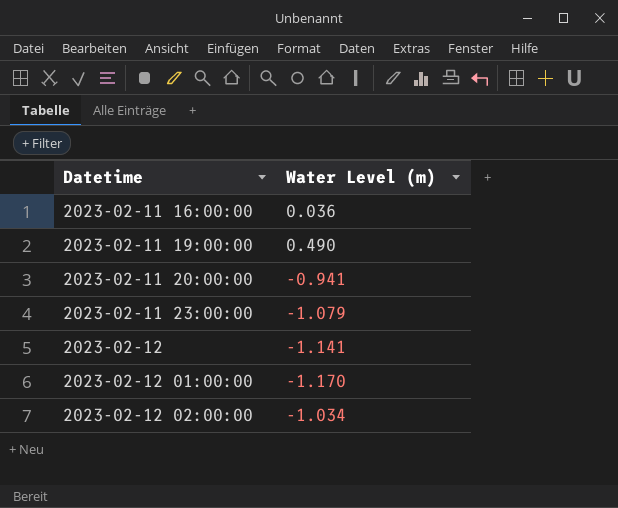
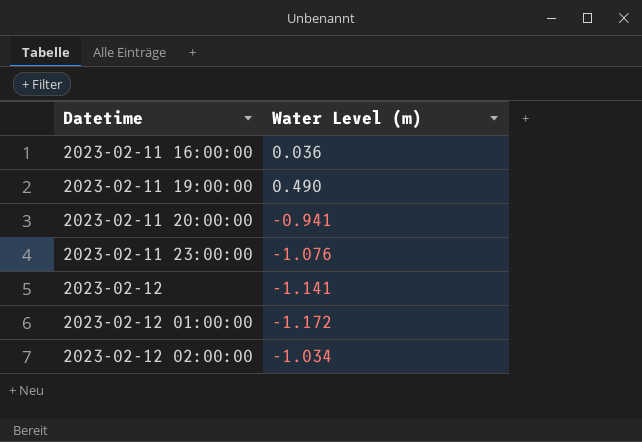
2023-02-11 23:00:00 | Water Level (m): -1.079 -> -1.076
2023-02-12 01:00:00 | Water Level (m): -1.170 -> -1.172

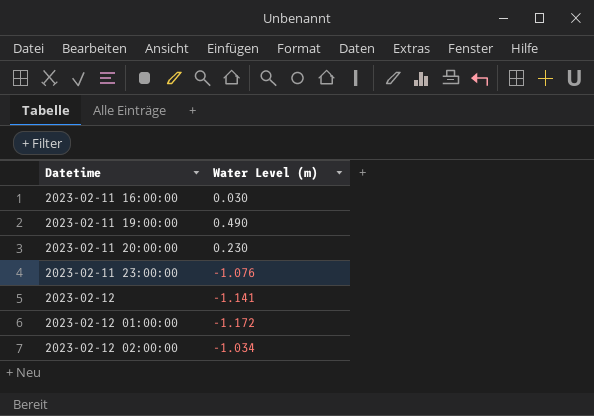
2023-02-11 16:00:00 | Water Level (m): 0.036 -> 0.030
2023-02-11 20:00:00 | Water Level (m): -0.941 -> 0.230

